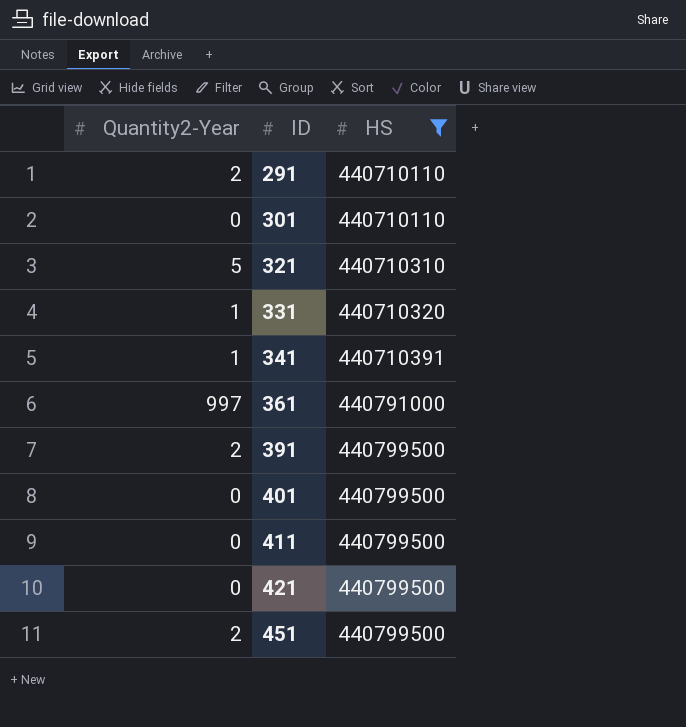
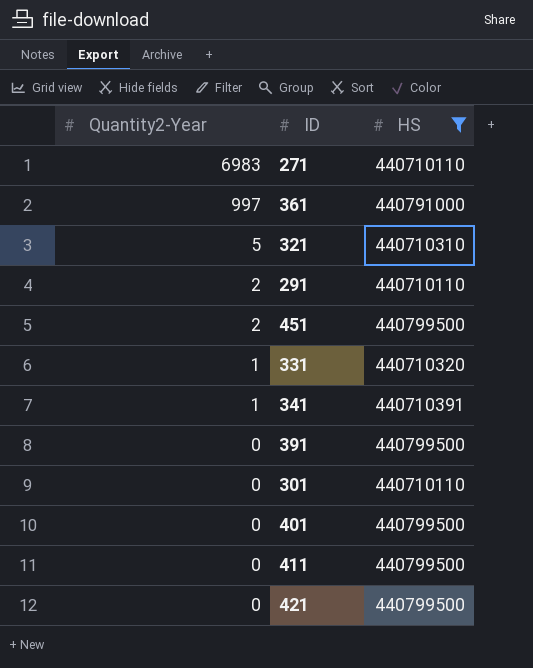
row order: ID ascending -> Quantity2-Year descending
row 271: none -> 6983 | 440710110
391 | Quantity2-Year: 2 -> 0

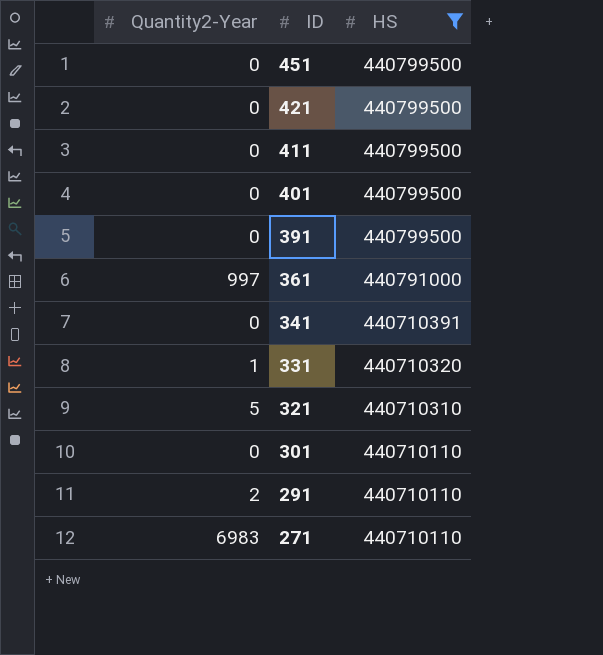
row order: Quantity2-Year descending -> ID descending
451 | Quantity2-Year: 2 -> 0
341 | Quantity2-Year: 1 -> 0

